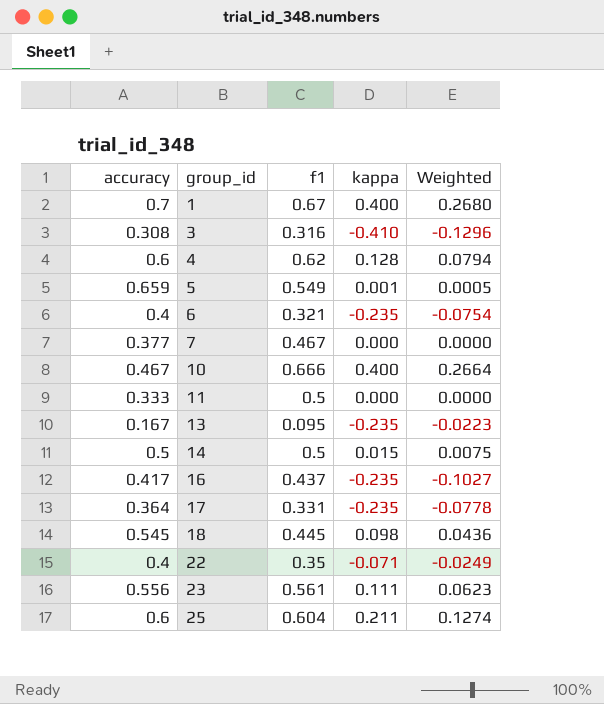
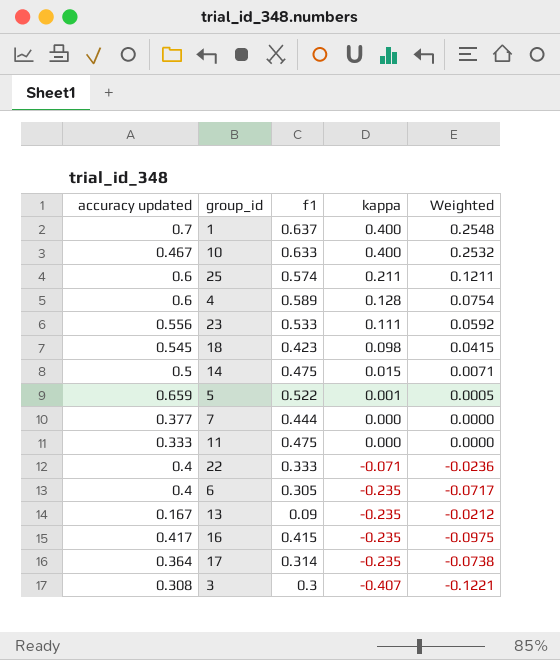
row order: group_id ascending -> kappa descending
column name: accuracy -> accuracy updated
1 | f1: 0.67 -> 0.637
1 | Weighted: 0.2680 -> 0.2548
10 | f1: 0.666 -> 0.633
10 | Weighted: 0.2664 -> 0.2532
25 | f1: 0.604 -> 0.574
25 | Weighted: 0.1274 -> 0.1211
4 | f1: 0.62 -> 0.589
4 | Weighted: 0.0794 -> 0.0754
23 | f1: 0.561 -> 0.533
23 | Weighted: 0.0623 -> 0.0592
18 | f1: 0.445 -> 0.423
18 | Weighted: 0.0436 -> 0.0415
14 | f1: 0.5 -> 0.475
14 | Weighted: 0.0075 -> 0.0071
5 | f1: 0.549 -> 0.522
7 | f1: 0.467 -> 0.444
11 | f1: 0.5 -> 0.475
22 | f1: 0.35 -> 0.333
22 | Weighted: -0.0249 -> -0.0236
6 | f1: 0.321 -> 0.305
6 | Weighted: -0.0754 -> -0.0717
13 | f1: 0.095 -> 0.09
13 | Weighted: -0.0223 -> -0.0212
16 | f1: 0.437 -> 0.415
16 | Weighted: -0.1027 -> -0.0975
17 | f1: 0.331 -> 0.314
17 | Weighted: -0.0778 -> -0.0738
3 | f1: 0.316 -> 0.3
3 | kappa: -0.410 -> -0.407
3 | Weighted: -0.1296 -> -0.1221

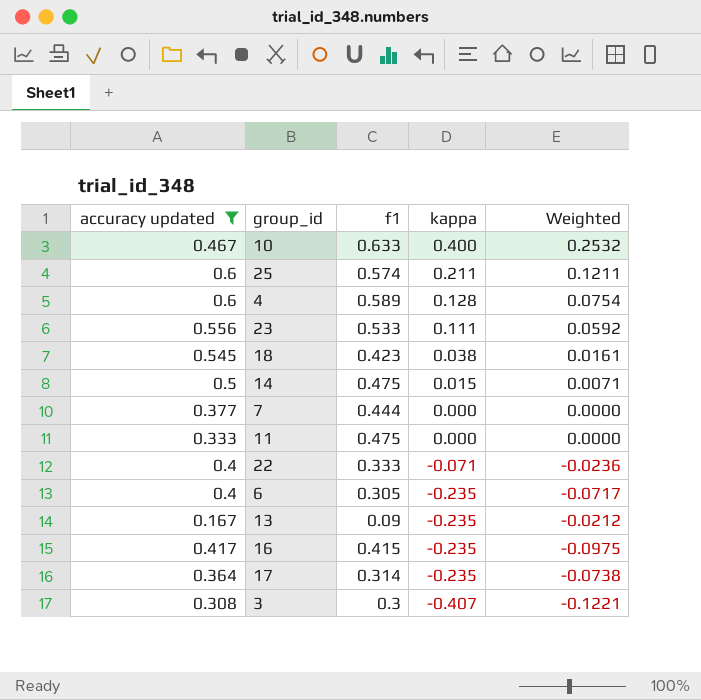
filter: none -> accuracy updated <= 0.6
18 | kappa: 0.098 -> 0.038
18 | Weighted: 0.0415 -> 0.0161

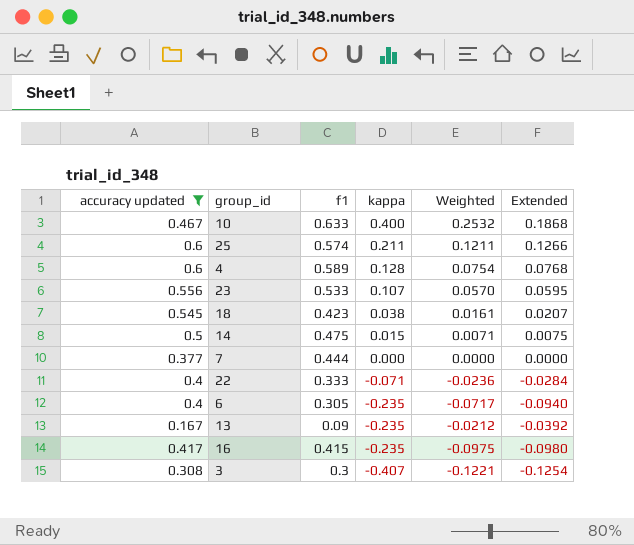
column Extended | formula: none -> [accuracy updated] * [kappa]
row 11: 0.333 | 0.475 | 0.000 | 0.0000 -> none
row 17: 0.364 | 0.314 | -0.235 | -0.0738 -> none
23 | kappa: 0.111 -> 0.107
23 | Weighted: 0.0592 -> 0.0570

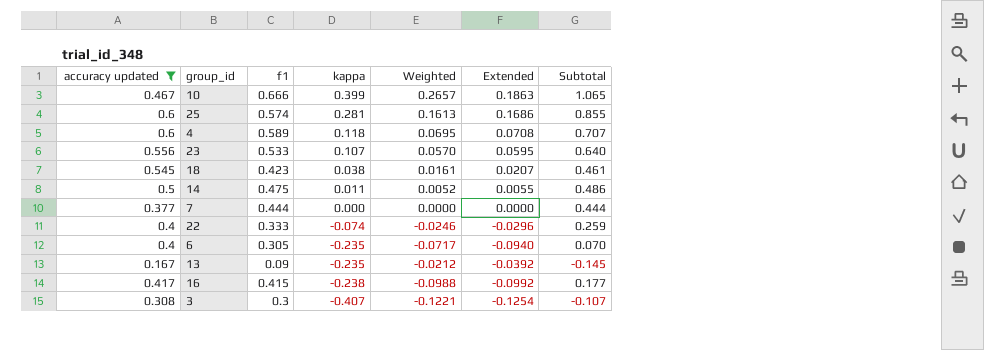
column Subtotal | formula: none -> [f1] + [kappa]
10 | f1: 0.633 -> 0.666
10 | kappa: 0.400 -> 0.399
10 | Weighted: 0.2532 -> 0.2657
10 | Extended: 0.1868 -> 0.1863
25 | kappa: 0.211 -> 0.281
25 | Weighted: 0.1211 -> 0.1613
25 | Extended: 0.1266 -> 0.1686
4 | kappa: 0.128 -> 0.118
4 | Weighted: 0.0754 -> 0.0695
4 | Extended: 0.0768 -> 0.0708
14 | kappa: 0.015 -> 0.011
14 | Weighted: 0.0071 -> 0.0052
14 | Extended: 0.0075 -> 0.0055
22 | kappa: -0.071 -> -0.074
22 | Weighted: -0.0236 -> -0.0246
22 | Extended: -0.0284 -> -0.0296
16 | kappa: -0.235 -> -0.238
16 | Weighted: -0.0975 -> -0.0988
16 | Extended: -0.0980 -> -0.0992

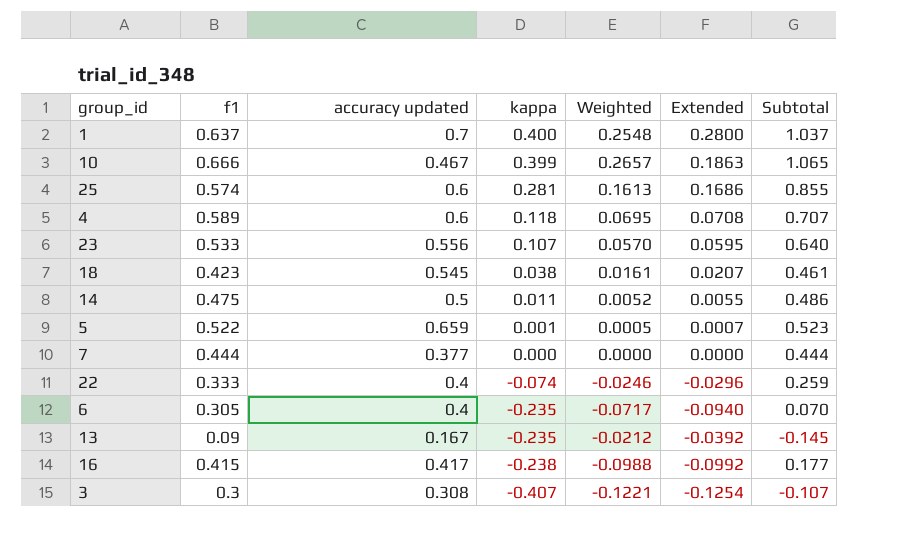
filter: accuracy updated <= 0.6 -> none
column accuracy updated | position: 1 -> 3

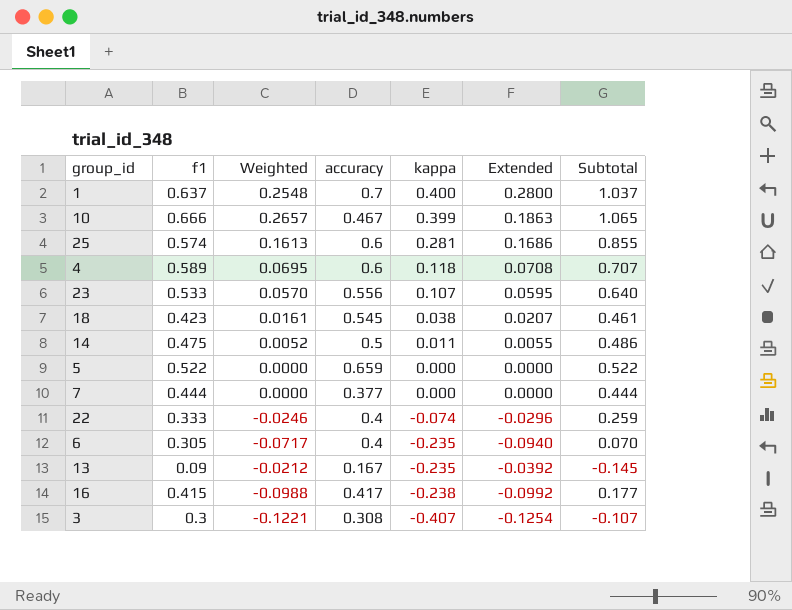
column Weighted | position: 5 -> 3
column name: accuracy updated -> accuracy
5 | Weighted: 0.0005 -> 0.0000
5 | kappa: 0.001 -> 0.000
5 | Extended: 0.0007 -> 0.0000
5 | Subtotal: 0.523 -> 0.522

